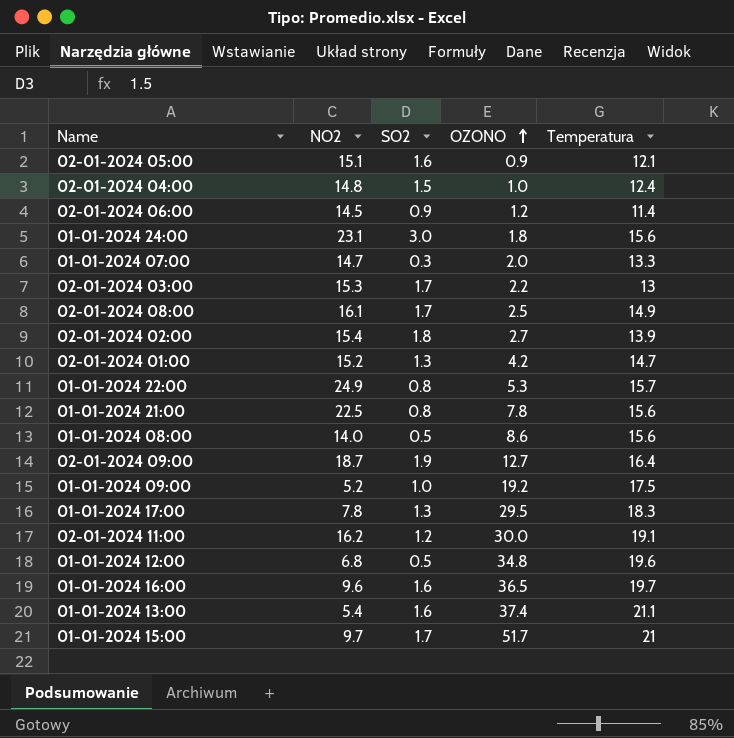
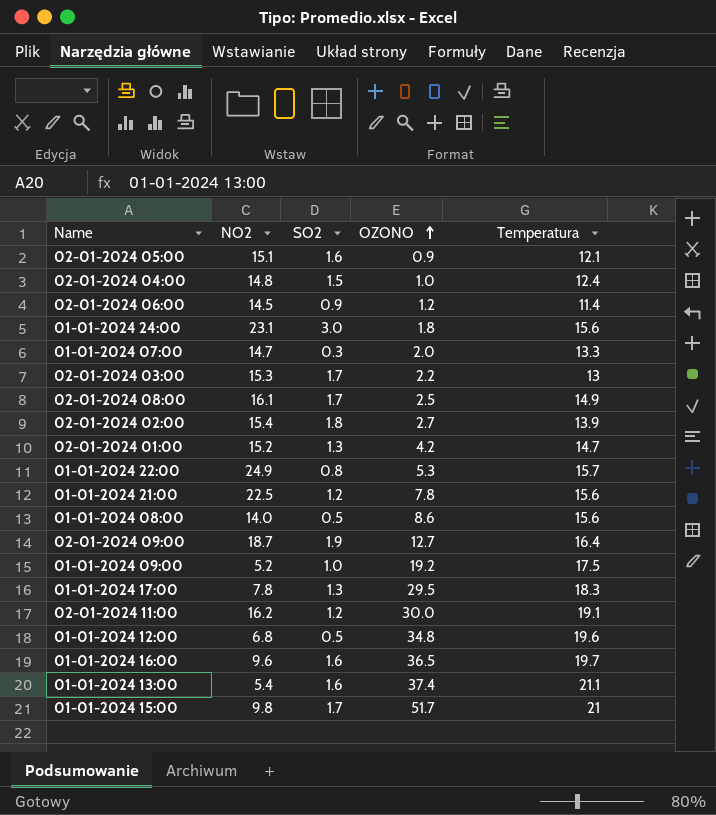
01-01-2024 21:00 | SO2: 0.8 -> 1.2
01-01-2024 15:00 | NO2: 9.7 -> 9.8

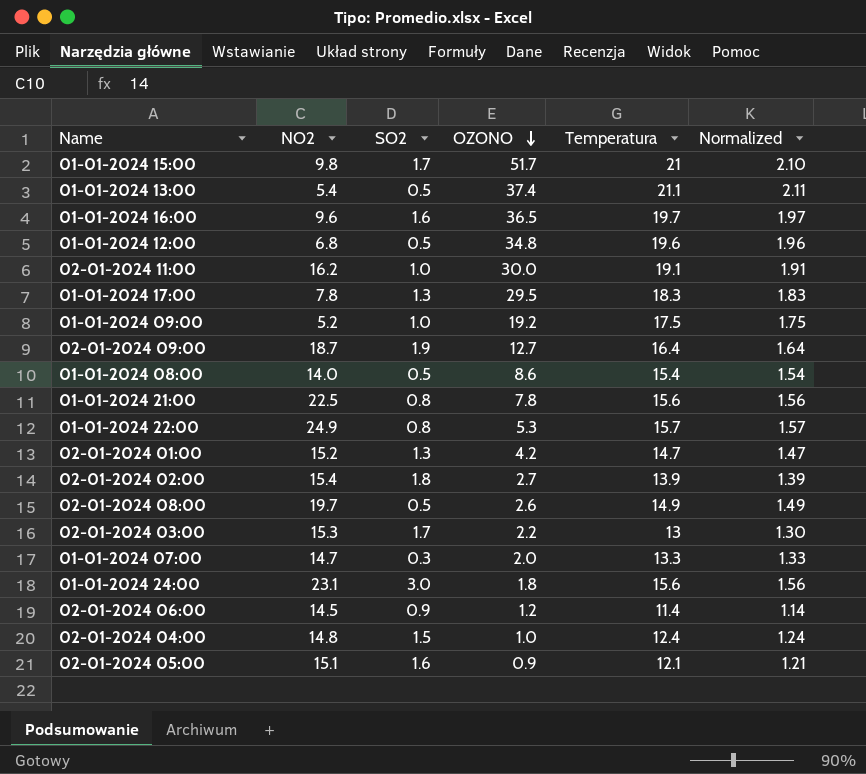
row order: OZONO ascending -> OZONO descending
column Normalized | formula: none -> [Temperatura] * 0.1
01-01-2024 13:00 | SO2: 1.6 -> 0.5
02-01-2024 11:00 | SO2: 1.2 -> 1.0
01-01-2024 08:00 | Temperatura: 15.6 -> 15.4
01-01-2024 21:00 | SO2: 1.2 -> 0.8
02-01-2024 08:00 | NO2: 16.1 -> 19.7
02-01-2024 08:00 | SO2: 1.7 -> 0.5
02-01-2024 08:00 | OZONO: 2.5 -> 2.6

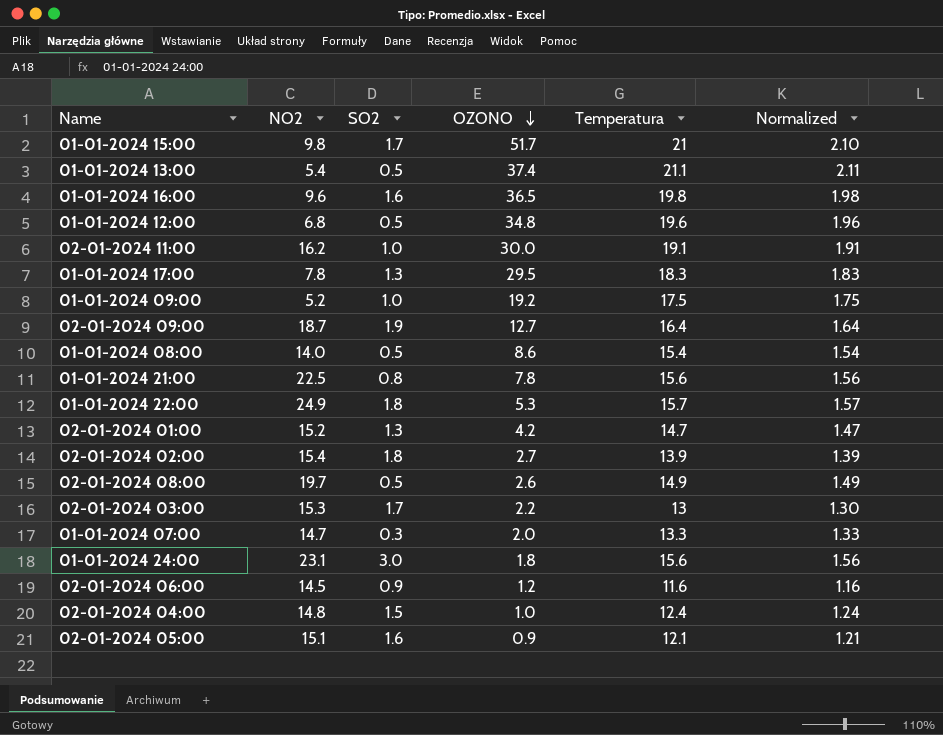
01-01-2024 16:00 | Temperatura: 19.7 -> 19.8
01-01-2024 16:00 | Normalized: 1.97 -> 1.98
01-01-2024 22:00 | SO2: 0.8 -> 1.8
02-01-2024 06:00 | Temperatura: 11.4 -> 11.6
02-01-2024 06:00 | Normalized: 1.14 -> 1.16

